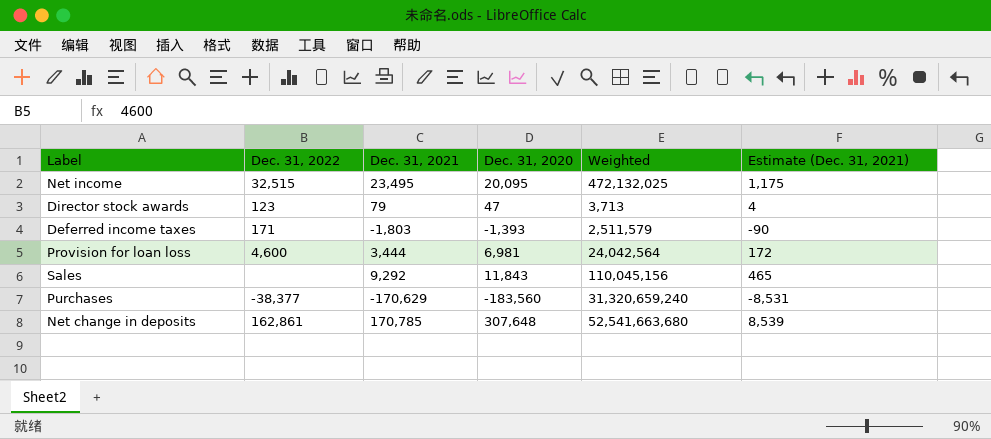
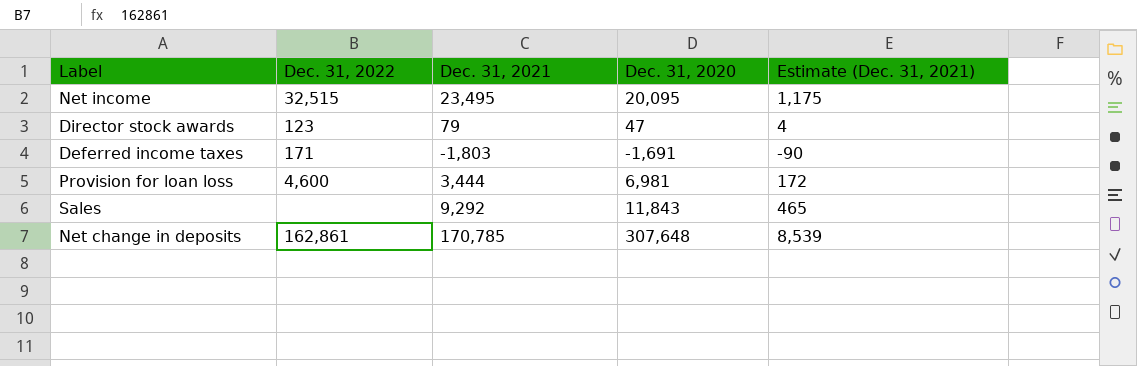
column Weighted | formula: [Dec. 31, 2021] * [Dec. 31, 2020] -> none
row Purchases: -38,377 | -170,629 | -183,560 | 31,320,659,240 | -8,531 -> none
Deferred income taxes | Dec. 31, 2020: -1,393 -> -1,691

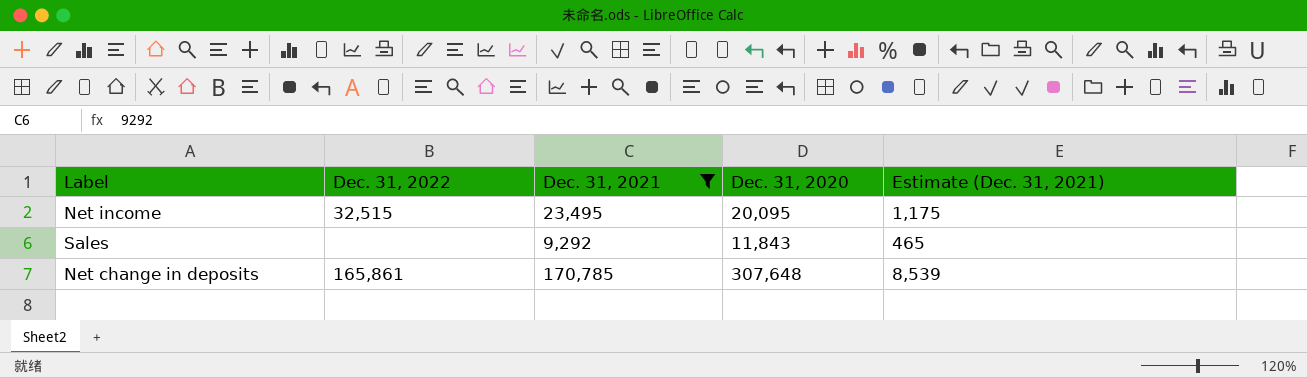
filter: none -> Dec. 31, 2021 >= 9,292
Net change in deposits | Dec. 31, 2022: 162,861 -> 165,861

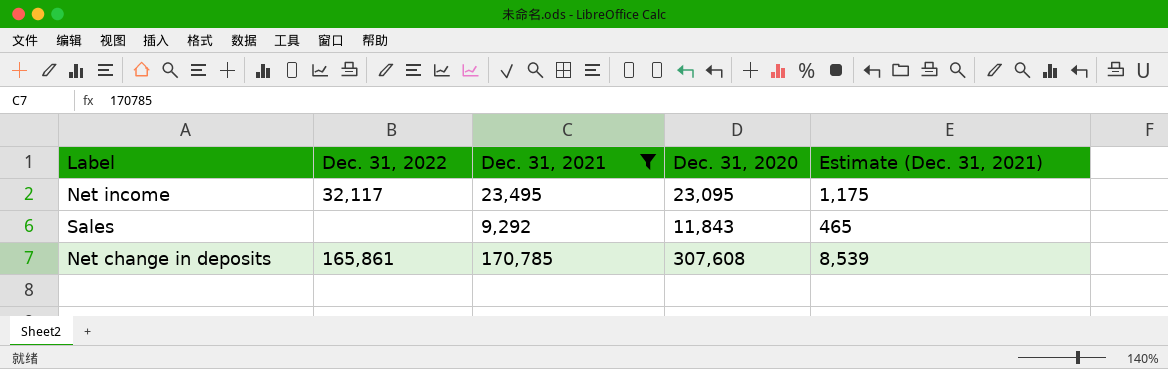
Net income | Dec. 31, 2022: 32,515 -> 32,117
Net income | Dec. 31, 2020: 20,095 -> 23,095
Net change in deposits | Dec. 31, 2020: 307,648 -> 307,608

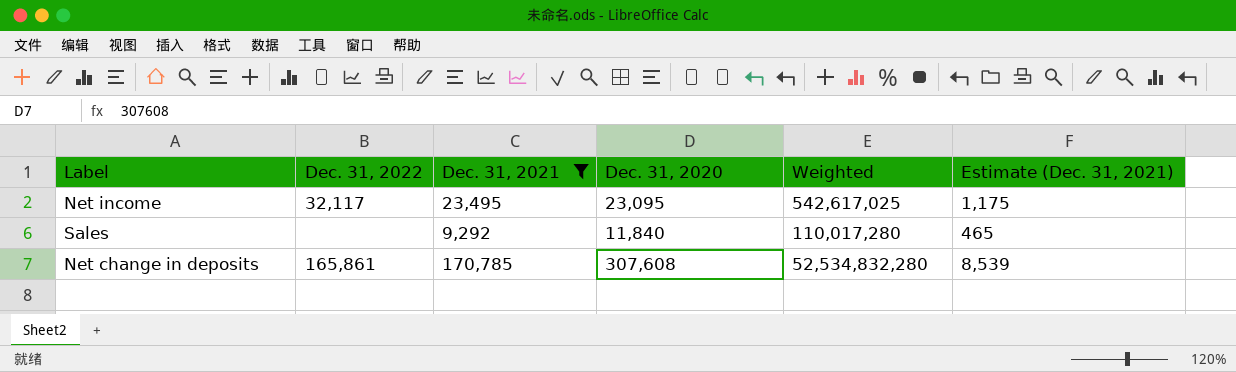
column Weighted | formula: none -> [Dec. 31, 2021] * [Dec. 31, 2020]
Sales | Dec. 31, 2020: 11,843 -> 11,840

